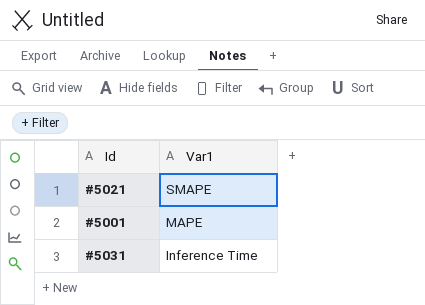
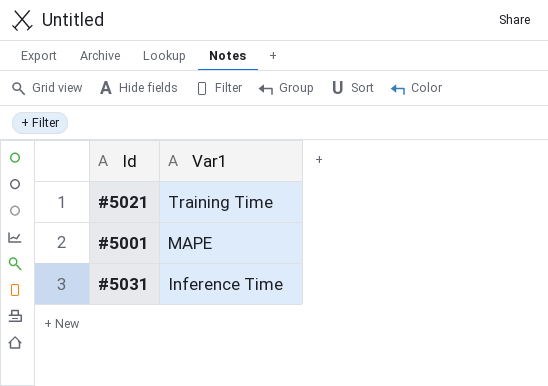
#5021 | Var1: SMAPE -> Training Time

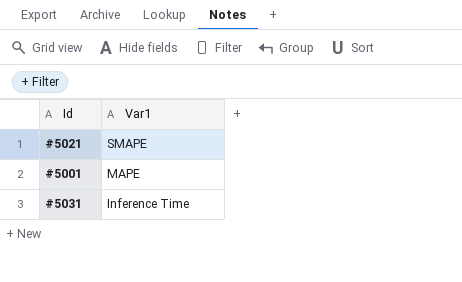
#5021 | Var1: Training Time -> SMAPE

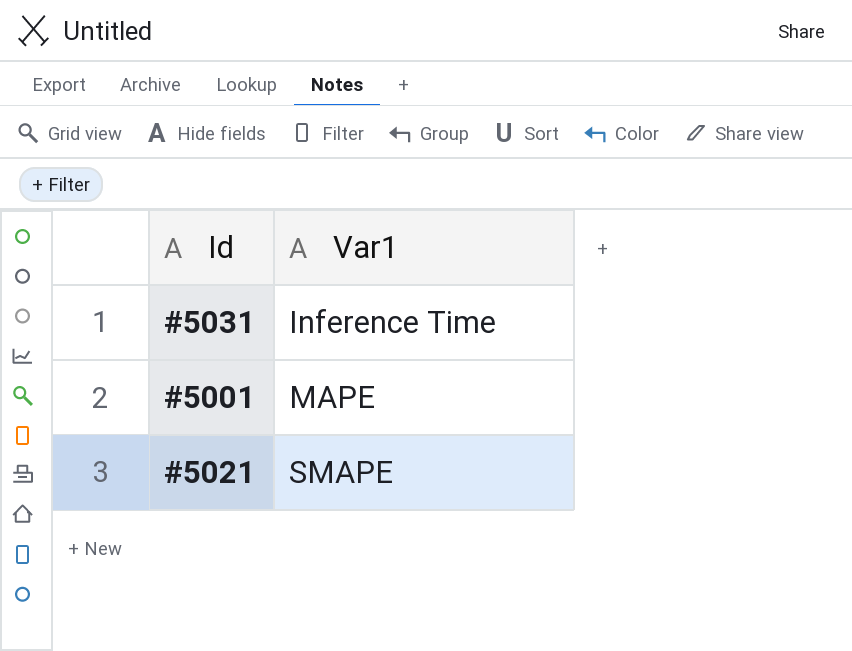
row order: Var1 descending -> Var1 ascending

